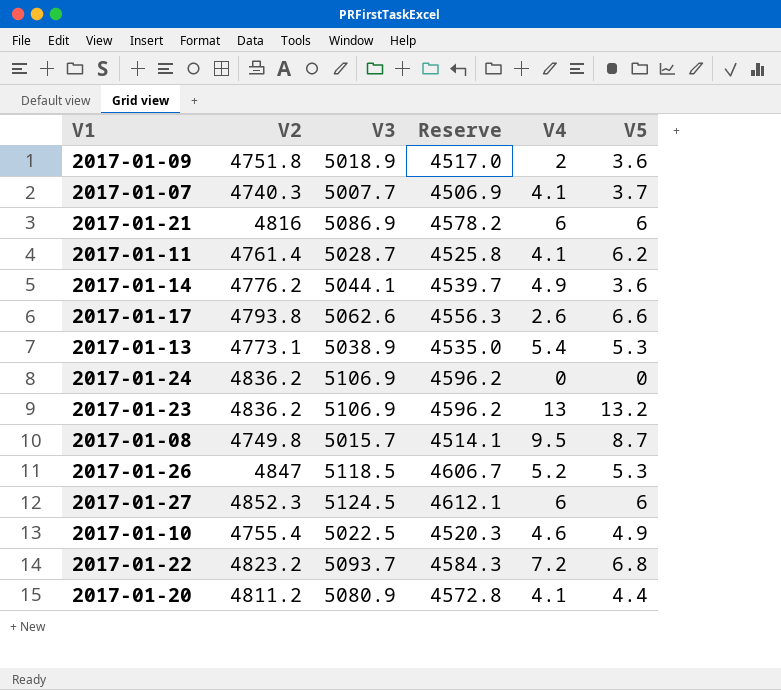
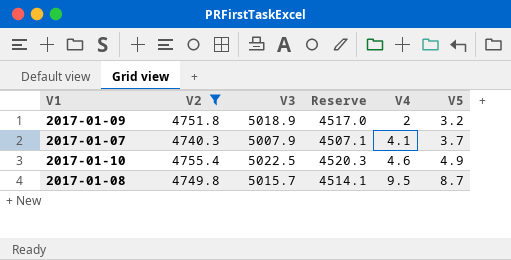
filter: none -> V2 <= 4755.4
row order: none -> V4 ascending
2017-01-09 | V5: 3.6 -> 3.2
2017-01-07 | V3: 5007.7 -> 5007.9
2017-01-07 | Reserve: 4506.9 -> 4507.1

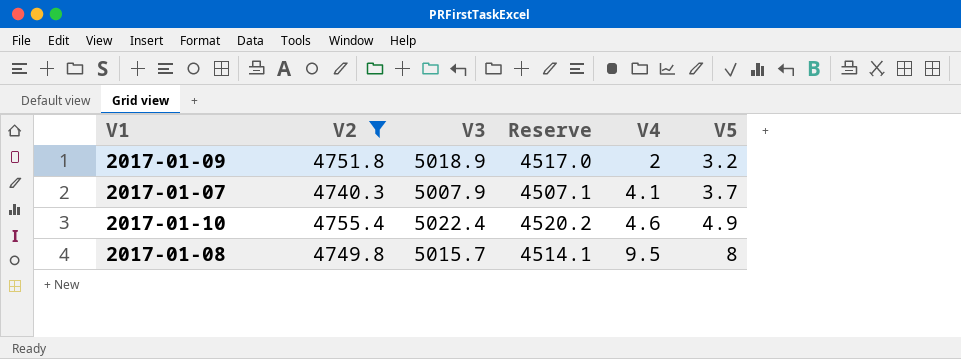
2017-01-10 | V3: 5022.5 -> 5022.4
2017-01-10 | Reserve: 4520.3 -> 4520.2
2017-01-08 | V5: 8.7 -> 8

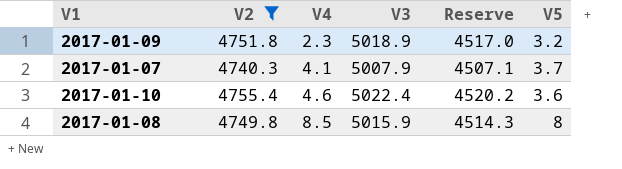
column V4 | position: 5 -> 3
2017-01-09 | V4: 2 -> 2.3
2017-01-10 | V5: 4.9 -> 3.6
2017-01-08 | V4: 9.5 -> 8.5
2017-01-08 | V3: 5015.7 -> 5015.9
2017-01-08 | Reserve: 4514.1 -> 4514.3

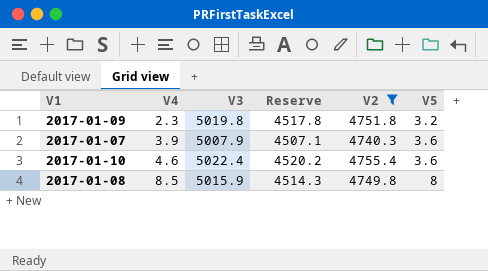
column V2 | position: 2 -> 5
2017-01-09 | V3: 5018.9 -> 5019.8
2017-01-09 | Reserve: 4517.0 -> 4517.8
2017-01-07 | V4: 4.1 -> 3.9
2017-01-07 | V5: 3.7 -> 3.6

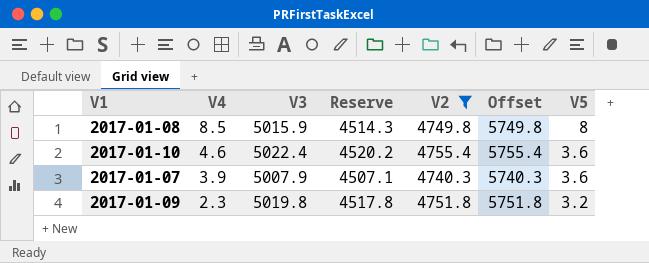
row order: V4 ascending -> V4 descending
column Offset | formula: none -> [V2] + 1000

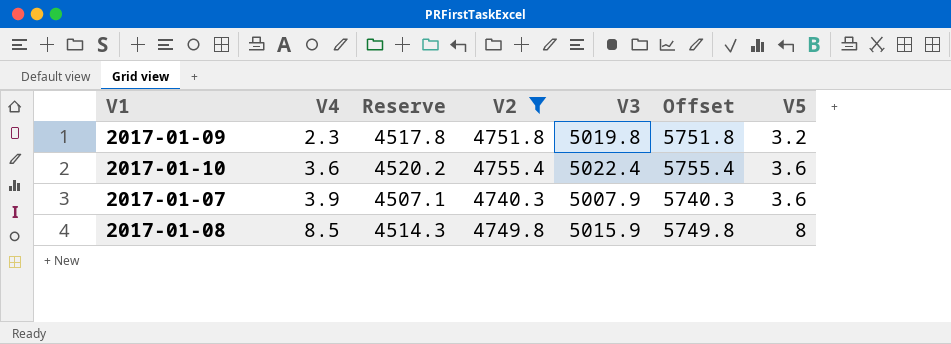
row order: V4 descending -> V4 ascending
column V3 | position: 3 -> 5
2017-01-10 | V4: 4.6 -> 3.6

